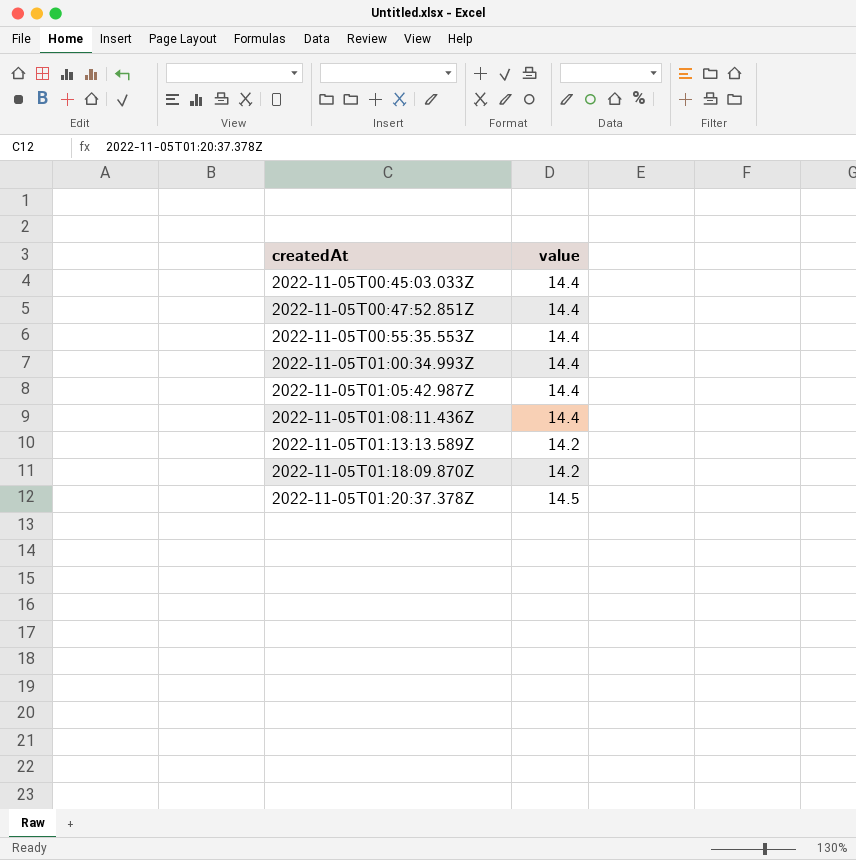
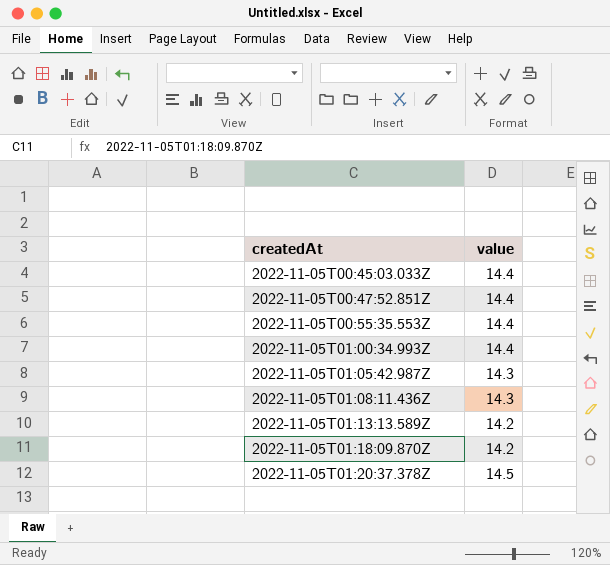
2022-11-05T01:05:42.987Z | value: 14.4 -> 14.3
2022-11-05T01:08:11.436Z | value: 14.4 -> 14.3

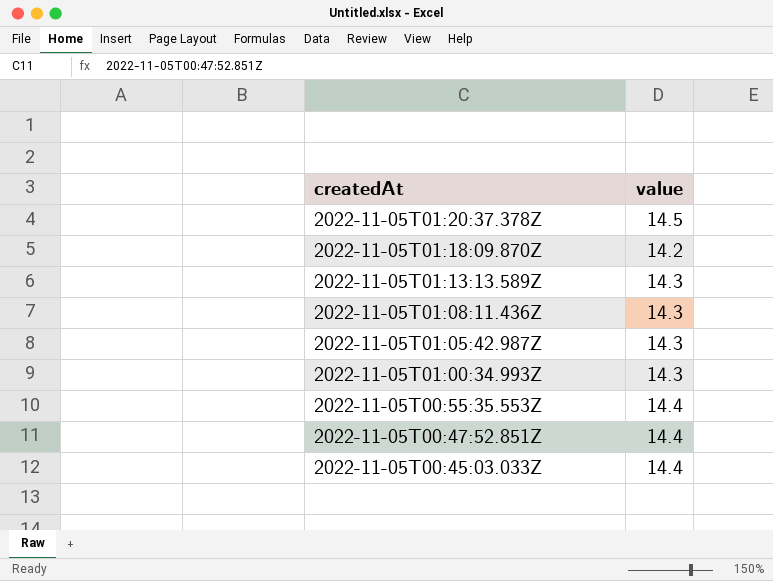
row order: createdAt ascending -> createdAt descending
2022-11-05T01:13:13.589Z | value: 14.2 -> 14.3
2022-11-05T01:00:34.993Z | value: 14.4 -> 14.3

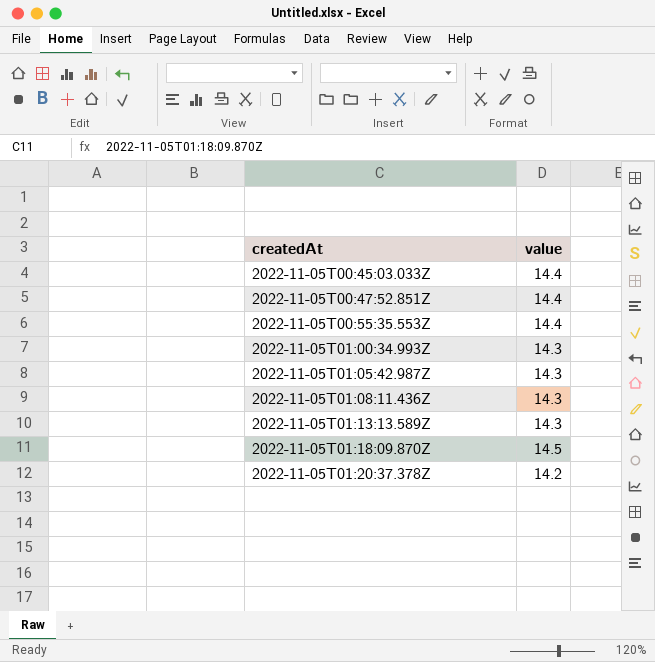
row order: createdAt descending -> createdAt ascending
2022-11-05T01:18:09.870Z | value: 14.2 -> 14.5
2022-11-05T01:20:37.378Z | value: 14.5 -> 14.2

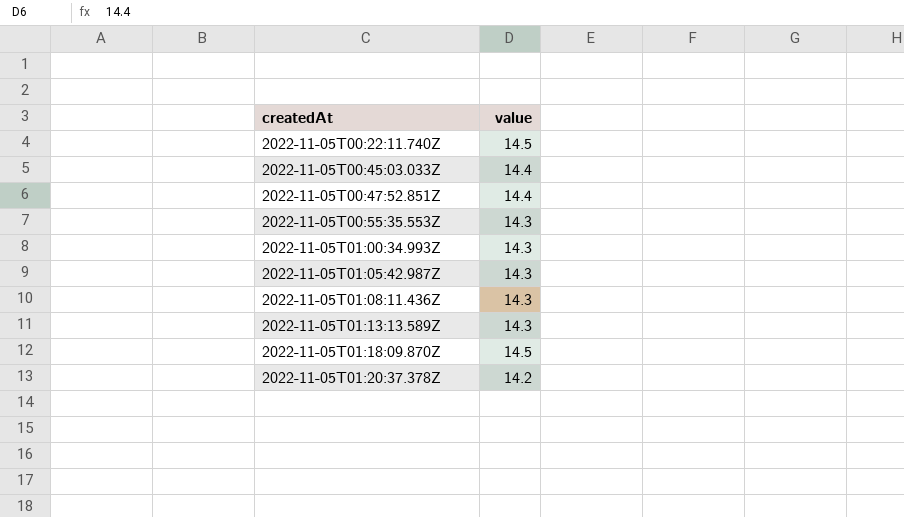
row 2022-11-05T00:22:11.740Z: none -> 14.5
2022-11-05T00:55:35.553Z | value: 14.4 -> 14.3

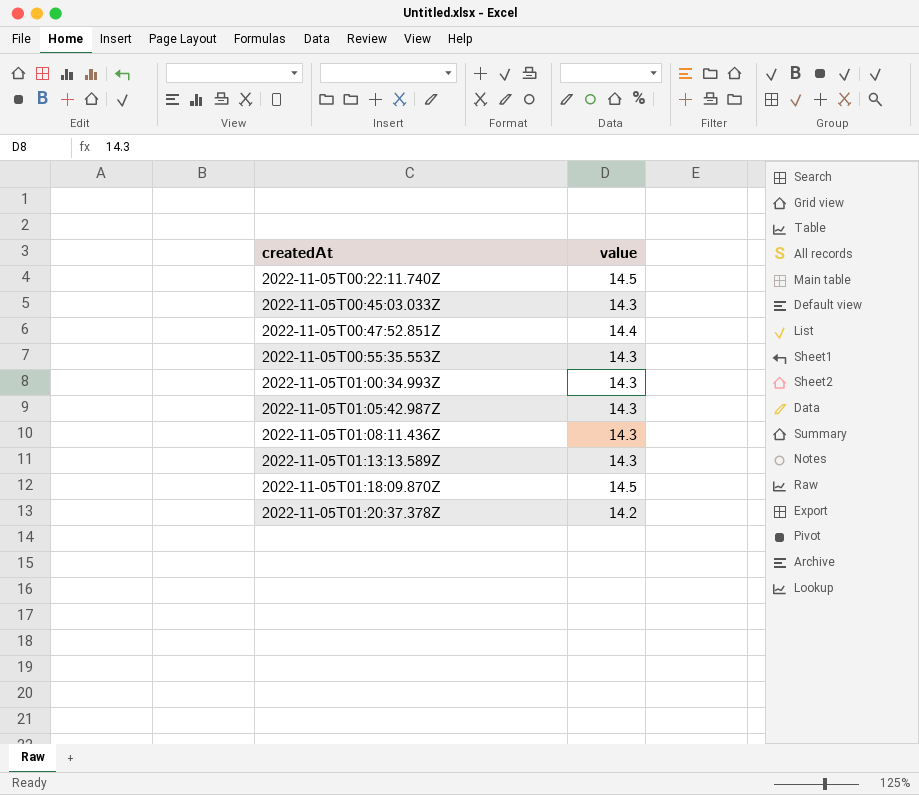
2022-11-05T00:45:03.033Z | value: 14.4 -> 14.3

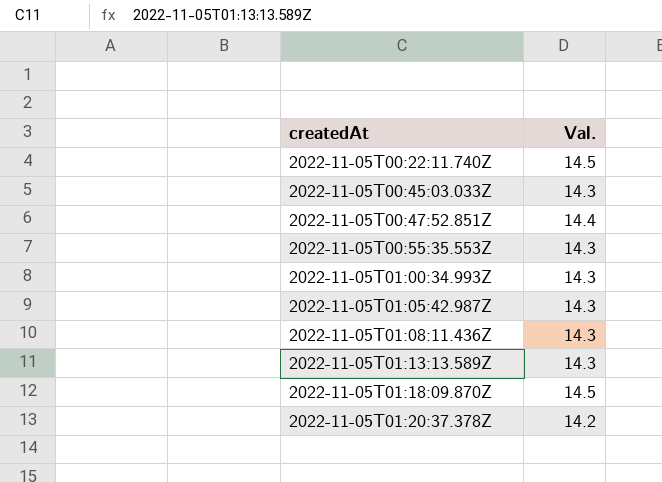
column name: value -> Val.

